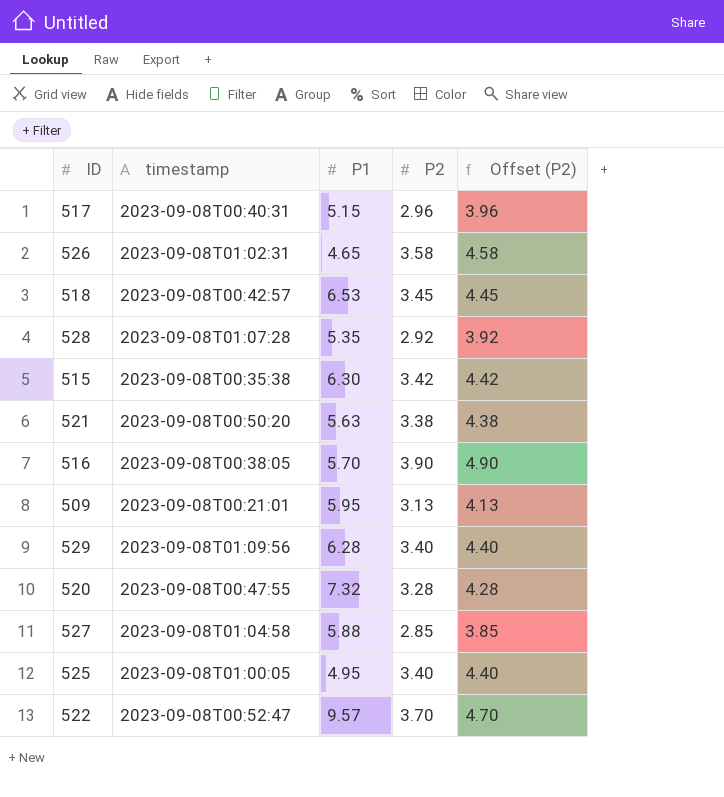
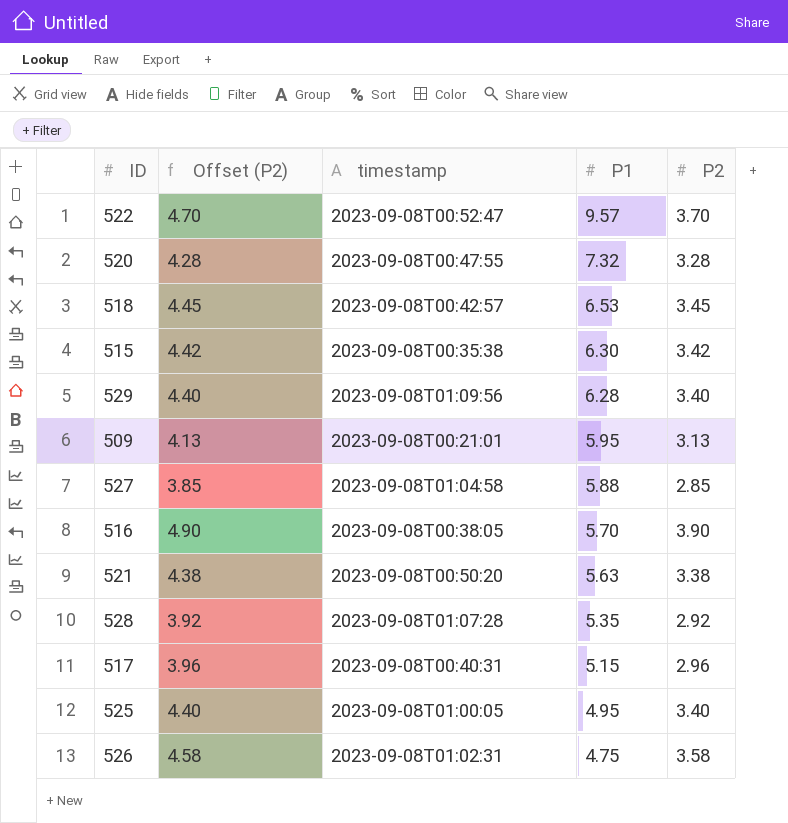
row order: none -> P1 descending
column Offset (P2) | position: 5 -> 2
526 | P1: 4.65 -> 4.75

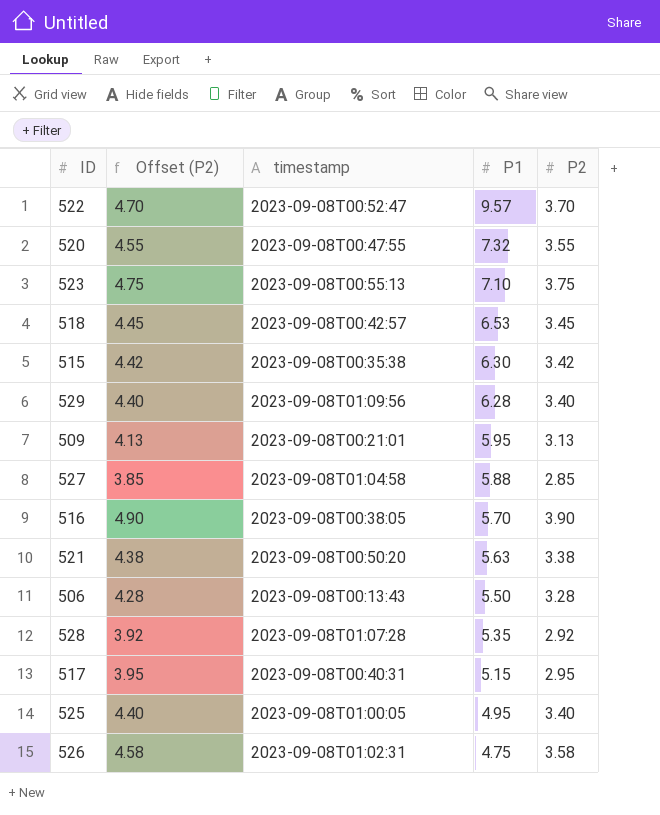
520 | Offset (P2): 4.28 -> 4.55
520 | P2: 3.28 -> 3.55
row 523: none -> 4.75 | 2023-09-08T00:55:13 | 7.10 | 3.75
row 506: none -> 4.28 | 2023-09-08T00:13:43 | 5.50 | 3.28
517 | Offset (P2): 3.96 -> 3.95
517 | P2: 2.96 -> 2.95

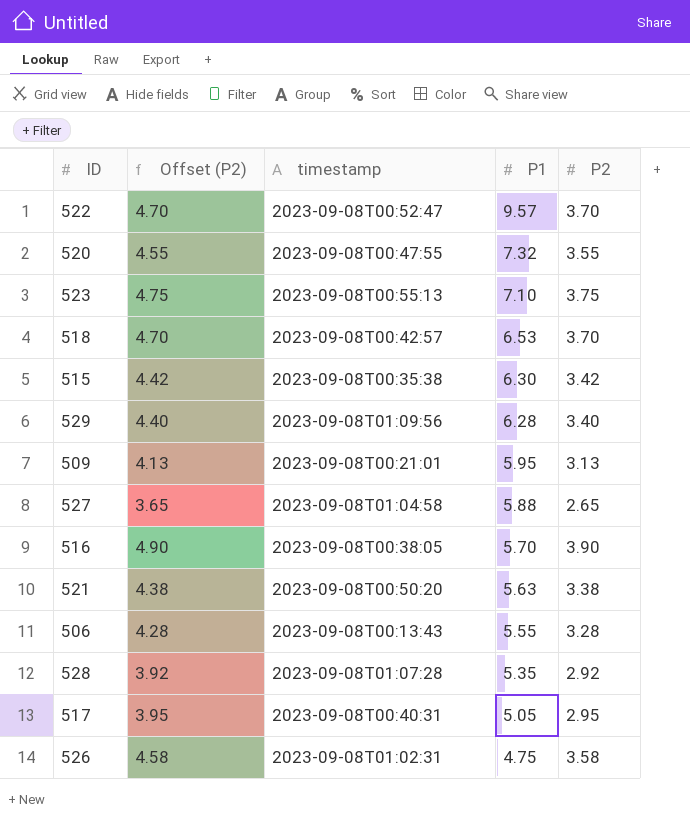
row 525: 4.40 | 2023-09-08T01:00:05 | 4.95 | 3.40 -> none
518 | Offset (P2): 4.45 -> 4.70
518 | P2: 3.45 -> 3.70
527 | Offset (P2): 3.85 -> 3.65
527 | P2: 2.85 -> 2.65
506 | P1: 5.50 -> 5.55
517 | P1: 5.15 -> 5.05

